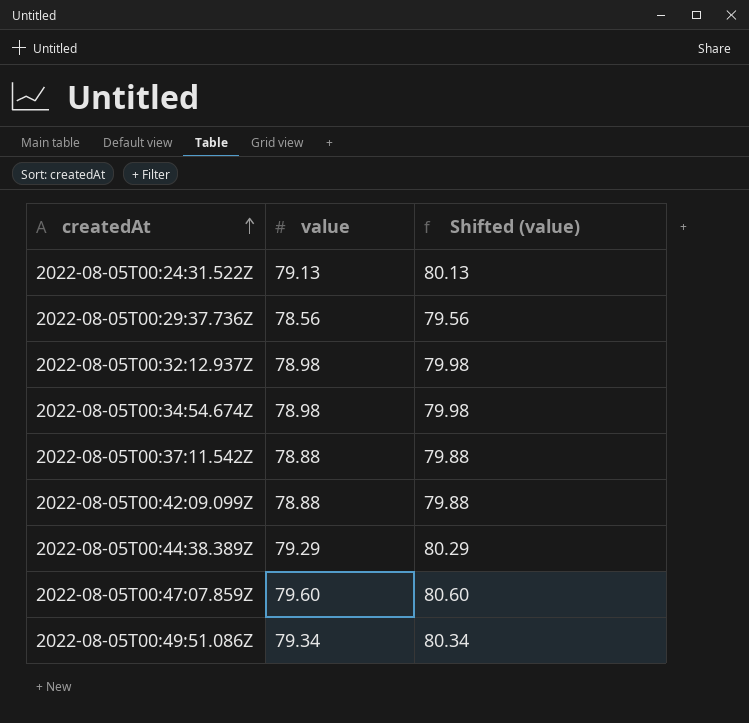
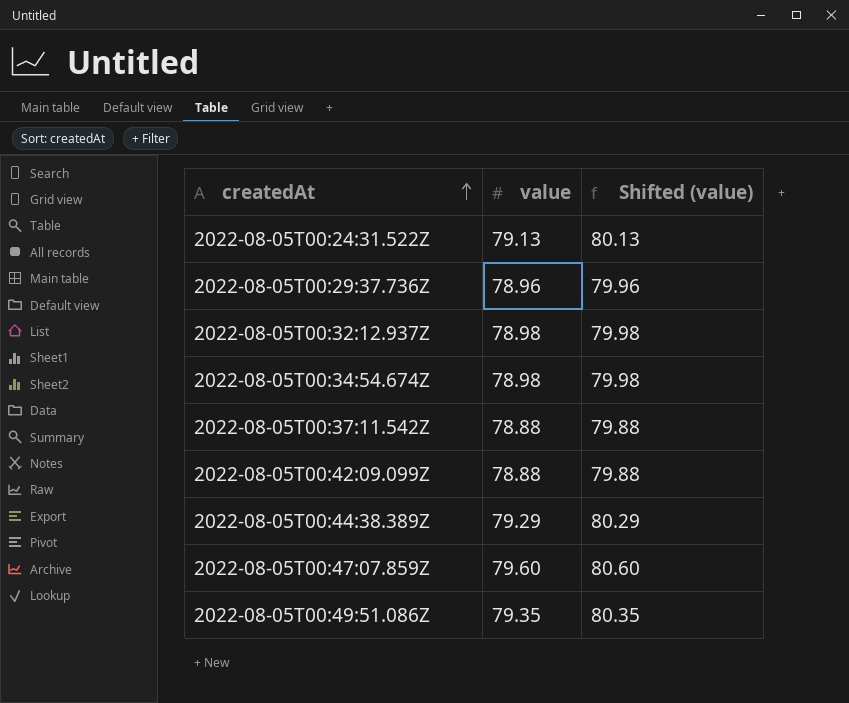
2022-08-05T00:29:37.736Z | value: 78.56 -> 78.96
2022-08-05T00:29:37.736Z | Shifted (value): 79.56 -> 79.96
2022-08-05T00:49:51.086Z | value: 79.34 -> 79.35
2022-08-05T00:49:51.086Z | Shifted (value): 80.34 -> 80.35

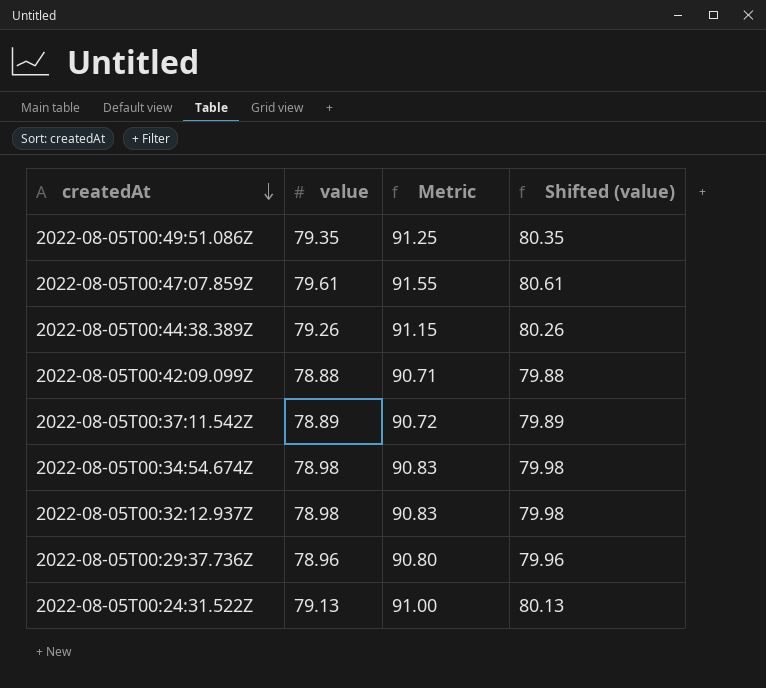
row order: createdAt ascending -> createdAt descending
column Metric | formula: none -> [value] * 1.15
2022-08-05T00:47:07.859Z | value: 79.60 -> 79.61
2022-08-05T00:47:07.859Z | Shifted (value): 80.60 -> 80.61
2022-08-05T00:44:38.389Z | value: 79.29 -> 79.26
2022-08-05T00:44:38.389Z | Shifted (value): 80.29 -> 80.26
2022-08-05T00:37:11.542Z | value: 78.88 -> 78.89
2022-08-05T00:37:11.542Z | Shifted (value): 79.88 -> 79.89

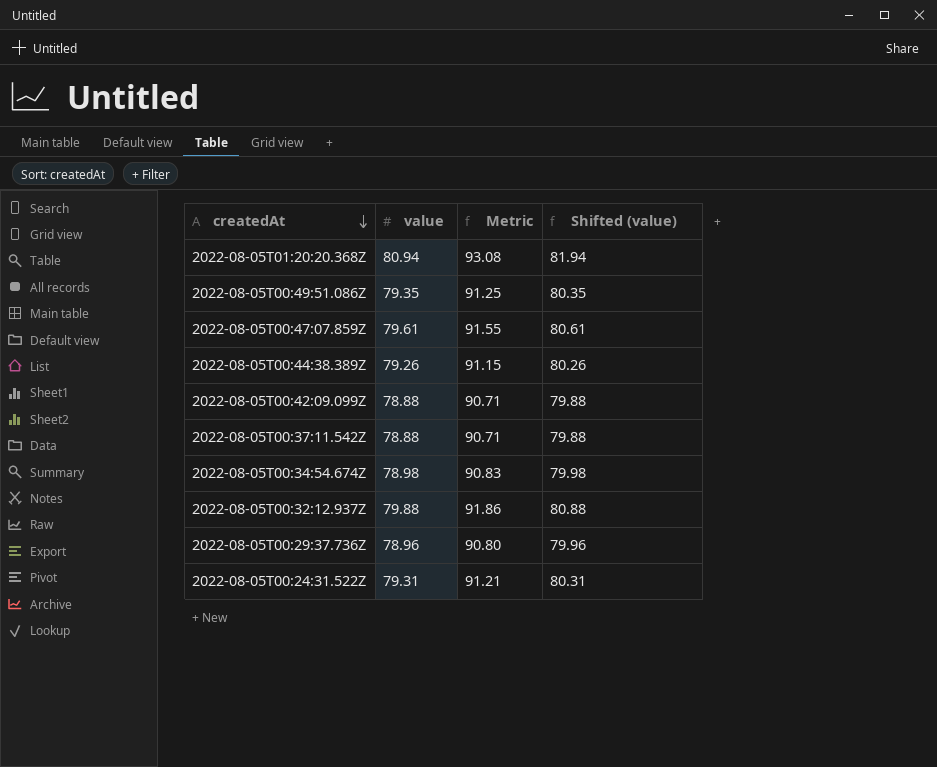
row 2022-08-05T01:20:20.368Z: none -> 80.94 | 93.08 | 81.94
2022-08-05T00:37:11.542Z | value: 78.89 -> 78.88
2022-08-05T00:37:11.542Z | Metric: 90.72 -> 90.71
2022-08-05T00:37:11.542Z | Shifted (value): 79.89 -> 79.88
2022-08-05T00:32:12.937Z | value: 78.98 -> 79.88
2022-08-05T00:32:12.937Z | Metric: 90.83 -> 91.86
2022-08-05T00:32:12.937Z | Shifted (value): 79.98 -> 80.88
2022-08-05T00:24:31.522Z | value: 79.13 -> 79.31
2022-08-05T00:24:31.522Z | Metric: 91.00 -> 91.21
2022-08-05T00:24:31.522Z | Shifted (value): 80.13 -> 80.31

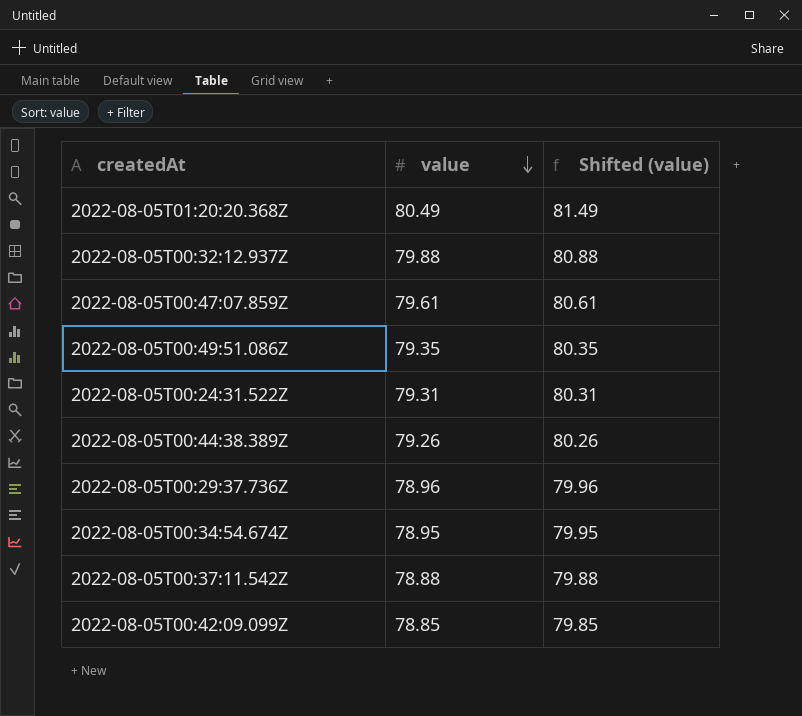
row order: createdAt descending -> value descending
column Metric | formula: [value] * 1.15 -> none
2022-08-05T01:20:20.368Z | value: 80.94 -> 80.49
2022-08-05T01:20:20.368Z | Shifted (value): 81.94 -> 81.49
2022-08-05T00:34:54.674Z | value: 78.98 -> 78.95
2022-08-05T00:34:54.674Z | Shifted (value): 79.98 -> 79.95
2022-08-05T00:42:09.099Z | value: 78.88 -> 78.85
2022-08-05T00:42:09.099Z | Shifted (value): 79.88 -> 79.85

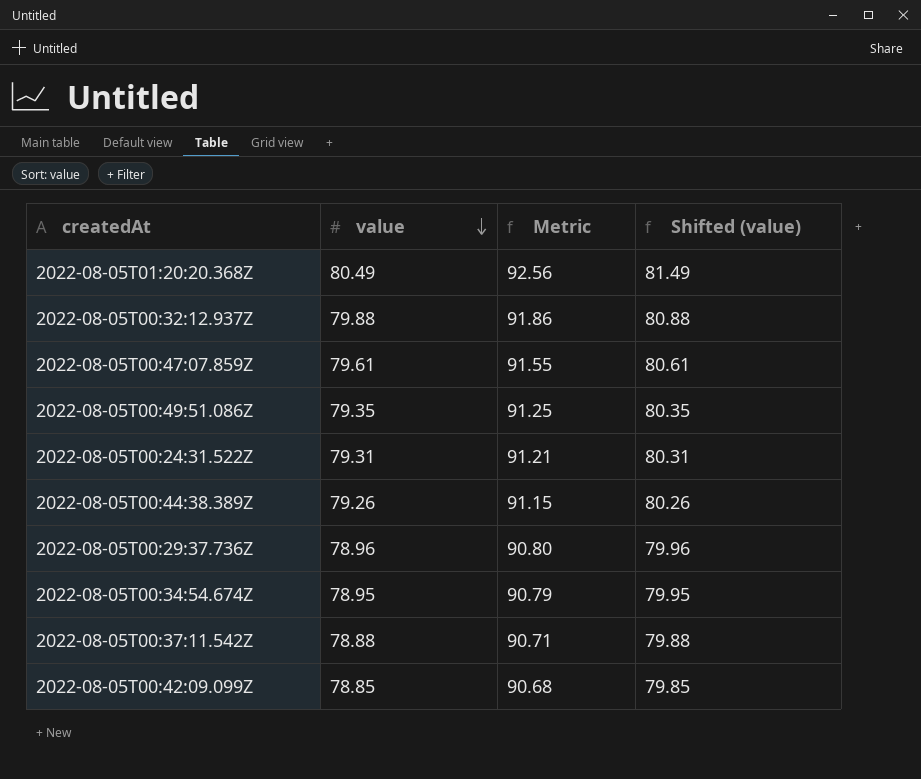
column Metric | formula: none -> [value] * 1.15

